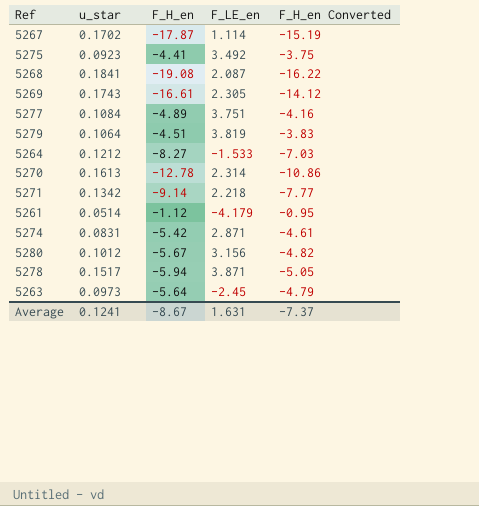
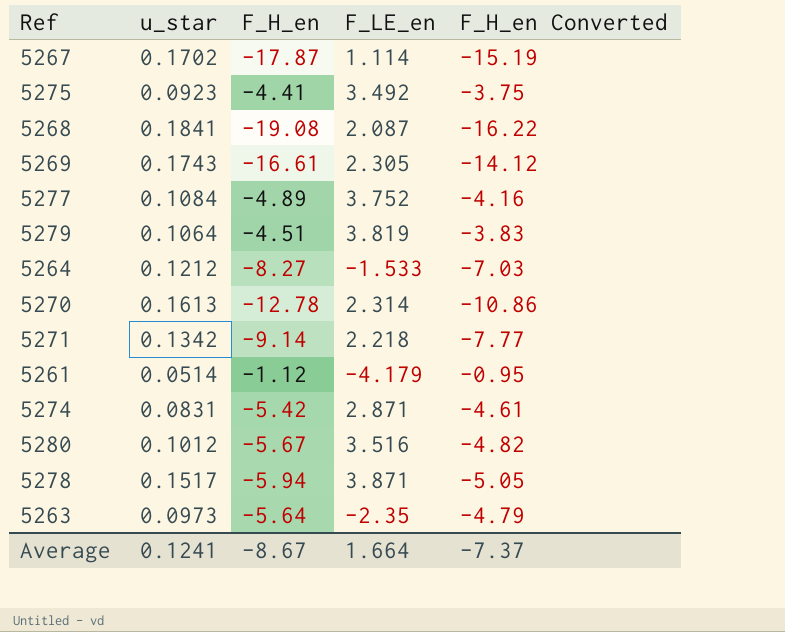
5277 | F_LE_en: 3.751 -> 3.752
5280 | F_LE_en: 3.156 -> 3.516
5263 | F_LE_en: -2.45 -> -2.35
Average | F_LE_en: 1.631 -> 1.664

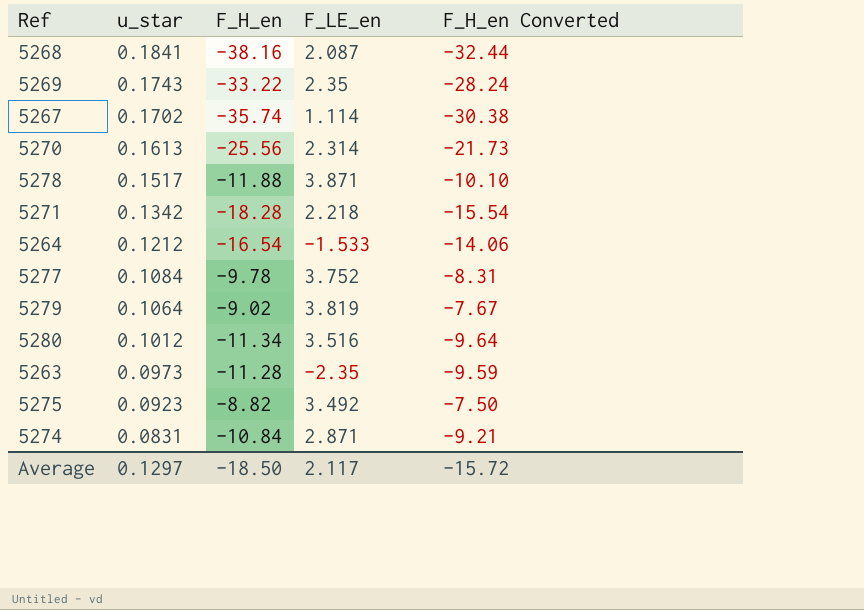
row order: none -> u_star descending
row 5261: 0.0514 | -1.12 | -4.179 | -0.95 -> none
5268 | F_H_en: -19.08 -> -38.16
5268 | F_H_en Converted: -16.22 -> -32.44
5269 | F_H_en: -16.61 -> -33.22
5269 | F_LE_en: 2.305 -> 2.35
5269 | F_H_en Converted: -14.12 -> -28.24
5267 | F_H_en: -17.87 -> -35.74
5267 | F_H_en Converted: -15.19 -> -30.38
5270 | F_H_en: -12.78 -> -25.56
5270 | F_H_en Converted: -10.86 -> -21.73
5278 | F_H_en: -5.94 -> -11.88
5278 | F_H_en Converted: -5.05 -> -10.10
5271 | F_H_en: -9.14 -> -18.28
5271 | F_H_en Converted: -7.77 -> -15.54
5264 | F_H_en: -8.27 -> -16.54
5264 | F_H_en Converted: -7.03 -> -14.06
5277 | F_H_en: -4.89 -> -9.78
5277 | F_H_en Converted: -4.16 -> -8.31
5279 | F_H_en: -4.51 -> -9.02
5279 | F_H_en Converted: -3.83 -> -7.67
5280 | F_H_en: -5.67 -> -11.34
5280 | F_H_en Converted: -4.82 -> -9.64
5263 | F_H_en: -5.64 -> -11.28
5263 | F_H_en Converted: -4.79 -> -9.59
5275 | F_H_en: -4.41 -> -8.82
5275 | F_H_en Converted: -3.75 -> -7.50
5274 | F_H_en: -5.42 -> -10.84
5274 | F_H_en Converted: -4.61 -> -9.21
Average | u_star: 0.1241 -> 0.1297
Average | F_H_en: -8.67 -> -18.50
Average | F_LE_en: 1.664 -> 2.117
Average | F_H_en Converted: -7.37 -> -15.72

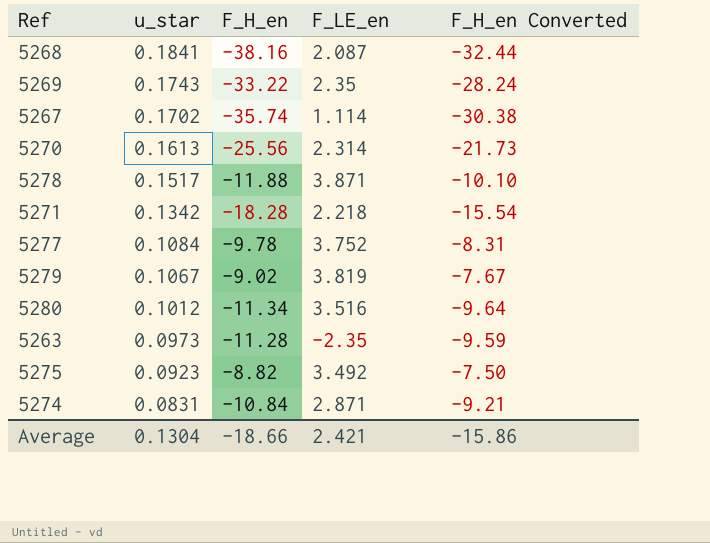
row 5264: 0.1212 | -16.54 | -1.533 | -14.06 -> none
5279 | u_star: 0.1064 -> 0.1067
Average | u_star: 0.1297 -> 0.1304
Average | F_H_en: -18.50 -> -18.66
Average | F_LE_en: 2.117 -> 2.421
Average | F_H_en Converted: -15.72 -> -15.86

